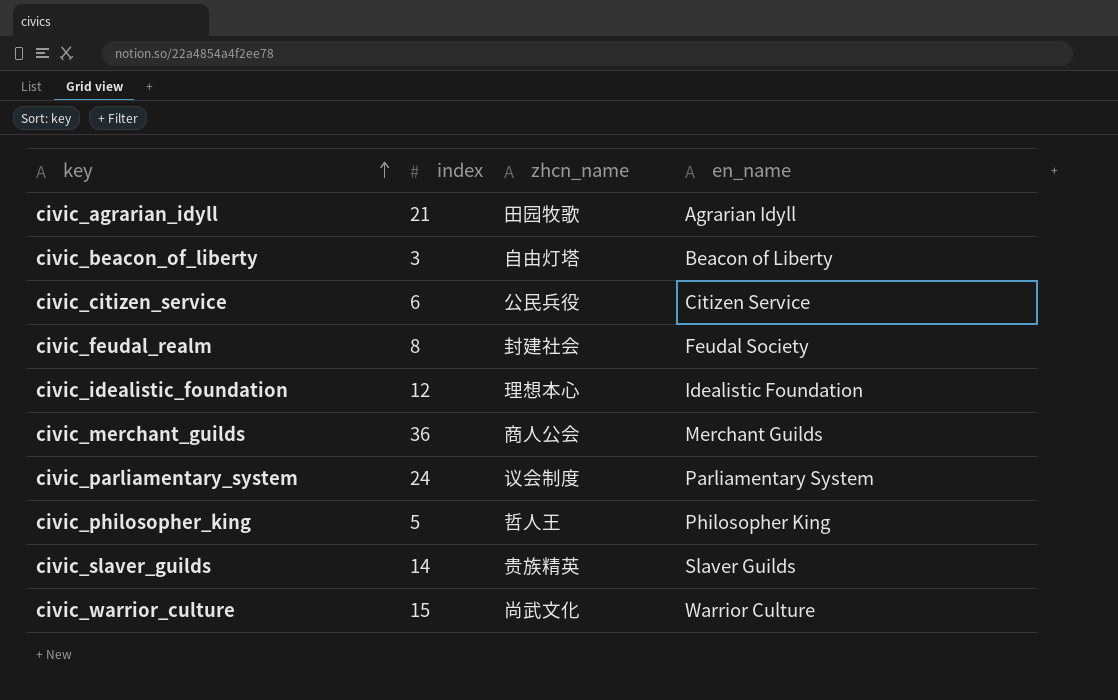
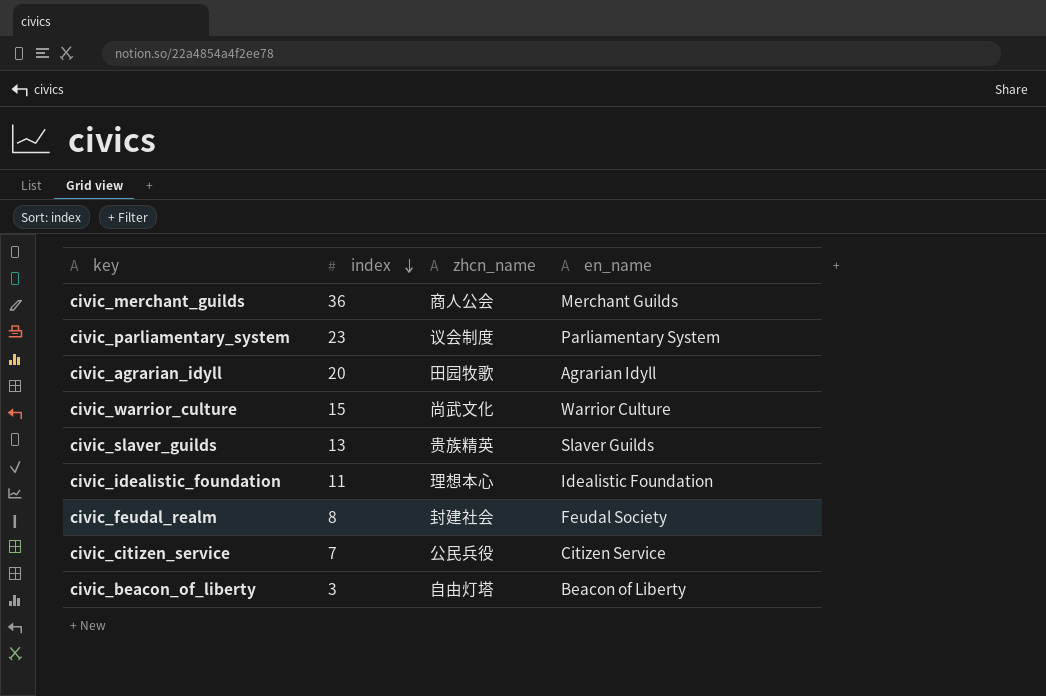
row order: key ascending -> index descending
row civic_philosopher_king: 5 | 哲人王 | Philosopher King -> none
civic_parliamentary_system | index: 24 -> 23
civic_agrarian_idyll | index: 21 -> 20
civic_slaver_guilds | index: 14 -> 13
civic_idealistic_foundation | index: 12 -> 11
civic_citizen_service | index: 6 -> 7

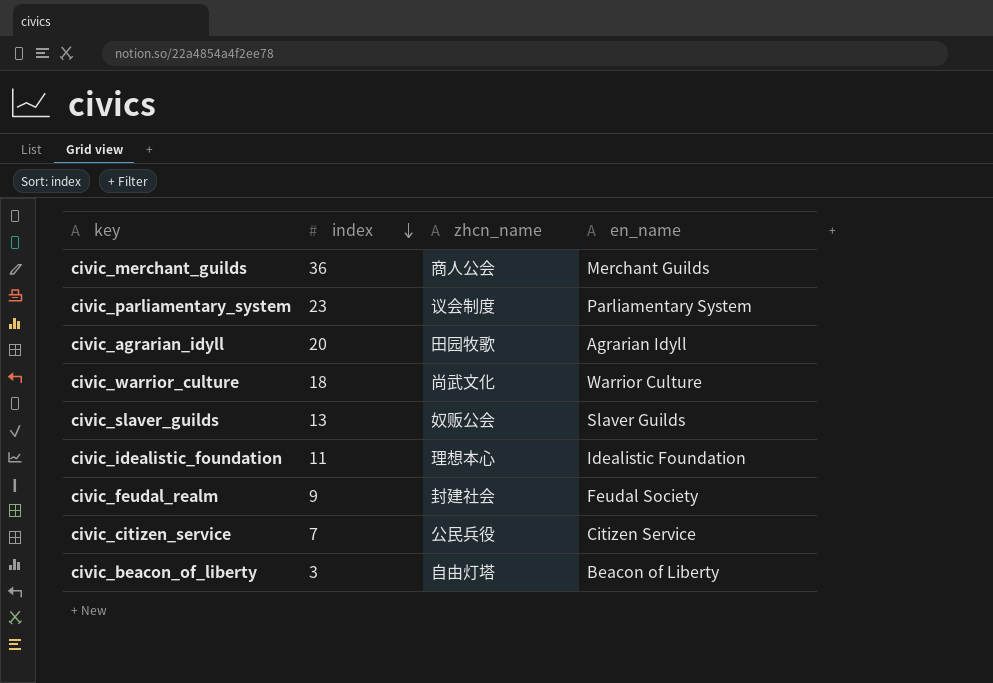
civic_warrior_culture | index: 15 -> 18
civic_slaver_guilds | zhcn_name: 贵族精英 -> 奴贩公会
civic_feudal_realm | index: 8 -> 9

